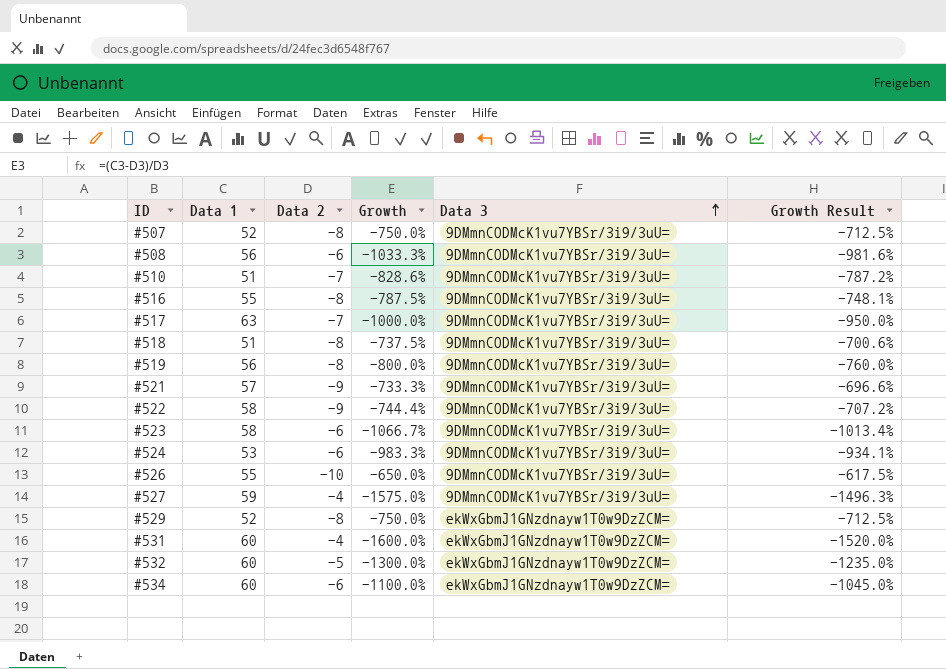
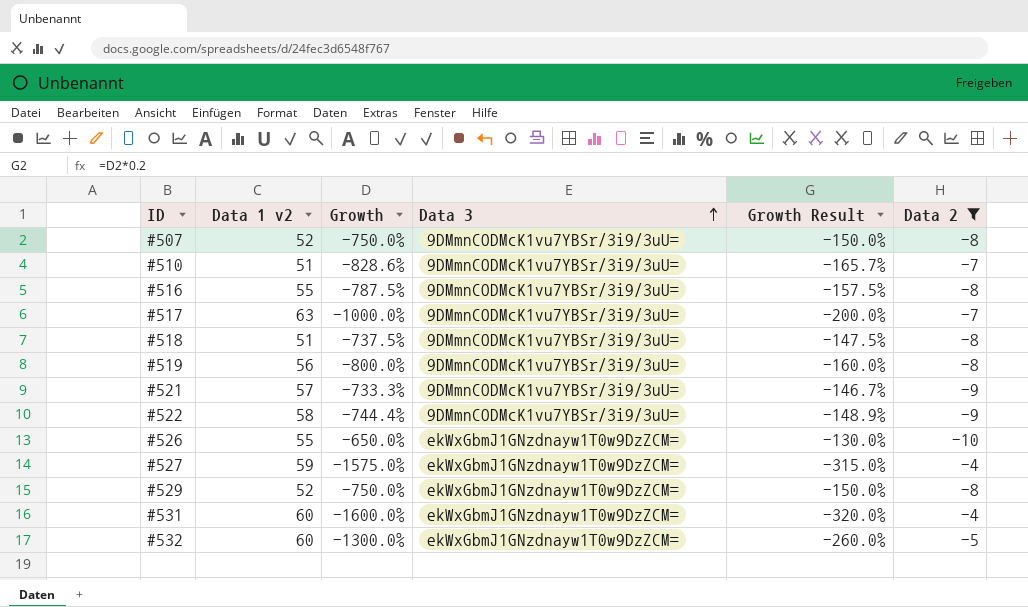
filter: none -> Data 2 != -6
column name: Data 1 -> Data 1 v2
column Growth Result | formula: [Growth] * 0.95 -> [Growth] * 0.2
column Data 2 | position: 3 -> 6
#526 | Data 3: 9DMmnCODMcK1vu7YBSr/3i9/3uU= -> ekWxGbmJ1GNzdnayw1T0w9DzZCM=
#527 | Data 3: 9DMmnCODMcK1vu7YBSr/3i9/3uU= -> ekWxGbmJ1GNzdnayw1T0w9DzZCM=

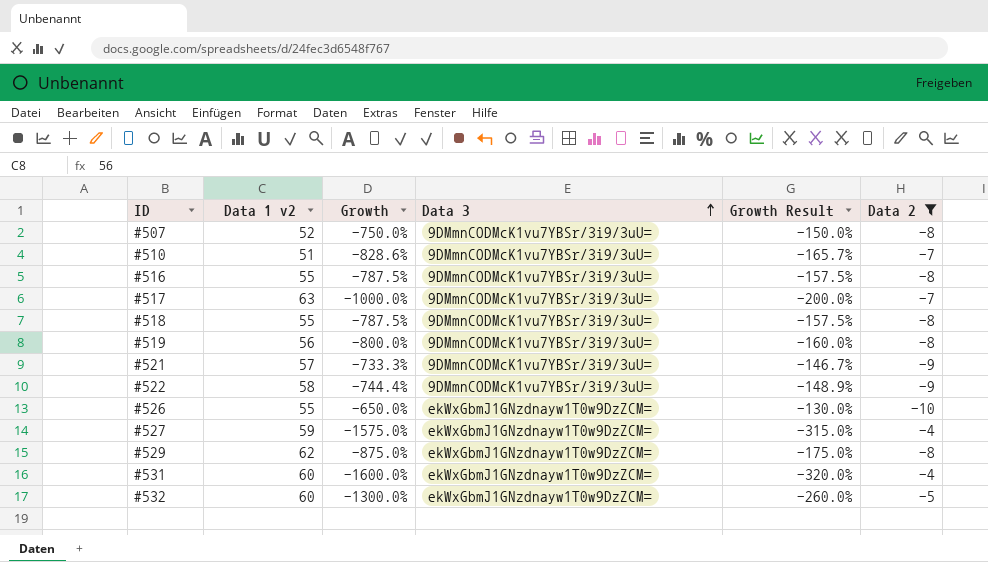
#518 | Data 1 v2: 51 -> 55
#518 | Growth: -737.5% -> -787.5%
#518 | Growth Result: -147.5% -> -157.5%
#529 | Data 1 v2: 52 -> 62
#529 | Growth: -750.0% -> -875.0%
#529 | Growth Result: -150.0% -> -175.0%

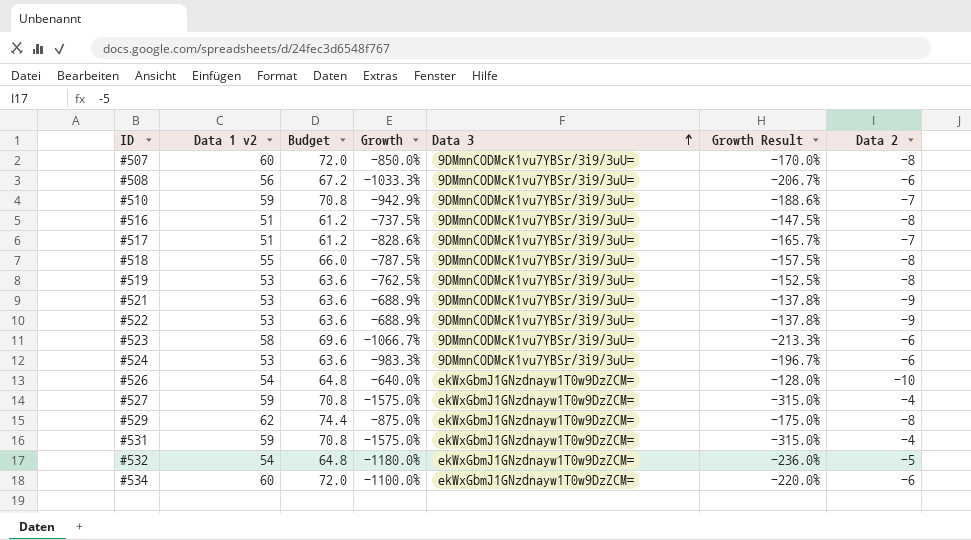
filter: Data 2 != -6 -> none
column Budget | formula: none -> [Data 1 v2] * 1.2
#507 | Data 1 v2: 52 -> 60
#507 | Growth: -750.0% -> -850.0%
#507 | Growth Result: -150.0% -> -170.0%
#510 | Data 1 v2: 51 -> 59
#510 | Growth: -828.6% -> -942.9%
#510 | Growth Result: -165.7% -> -188.6%
#516 | Data 1 v2: 55 -> 51
#516 | Growth: -787.5% -> -737.5%
#516 | Growth Result: -157.5% -> -147.5%
#517 | Data 1 v2: 63 -> 51
#517 | Growth: -1000.0% -> -828.6%
#517 | Growth Result: -200.0% -> -165.7%
#519 | Data 1 v2: 56 -> 53
#519 | Growth: -800.0% -> -762.5%
#519 | Growth Result: -160.0% -> -152.5%
#521 | Data 1 v2: 57 -> 53
#521 | Growth: -733.3% -> -688.9%
#521 | Growth Result: -146.7% -> -137.8%
#522 | Data 1 v2: 58 -> 53
#522 | Growth: -744.4% -> -688.9%
#522 | Growth Result: -148.9% -> -137.8%
#526 | Data 1 v2: 55 -> 54
#526 | Growth: -650.0% -> -640.0%
#526 | Growth Result: -130.0% -> -128.0%
#531 | Data 1 v2: 60 -> 59
#531 | Growth: -1600.0% -> -1575.0%
#531 | Growth Result: -320.0% -> -315.0%
#532 | Data 1 v2: 60 -> 54
#532 | Growth: -1300.0% -> -1180.0%
#532 | Growth Result: -260.0% -> -236.0%

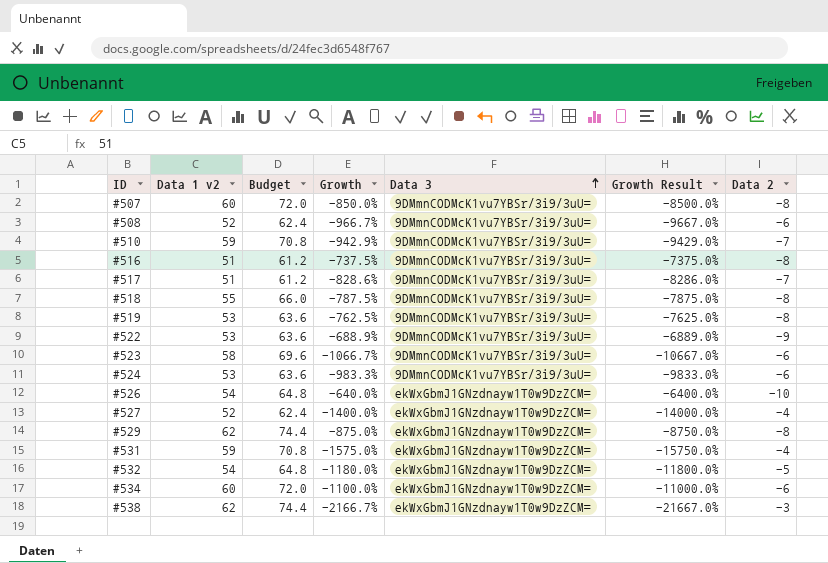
column Growth Result | formula: [Growth] * 0.2 -> [Growth] * 10
row #521: 53 | 63.6 | -688.9% | 9DMmnCODMcK1vu7YBSr/3i9/3uU= | -137.8% | -9 -> none
#508 | Data 1 v2: 56 -> 52
#508 | Budget: 67.2 -> 62.4
#508 | Growth: -1033.3% -> -966.7%
#527 | Data 1 v2: 59 -> 52
#527 | Budget: 70.8 -> 62.4
#527 | Growth: -1575.0% -> -1400.0%
row #538: none -> 62 | 74.4 | -2166.7% | ekWxGbmJ1GNzdnayw1T0w9DzZCM= | -21667.0% | -3

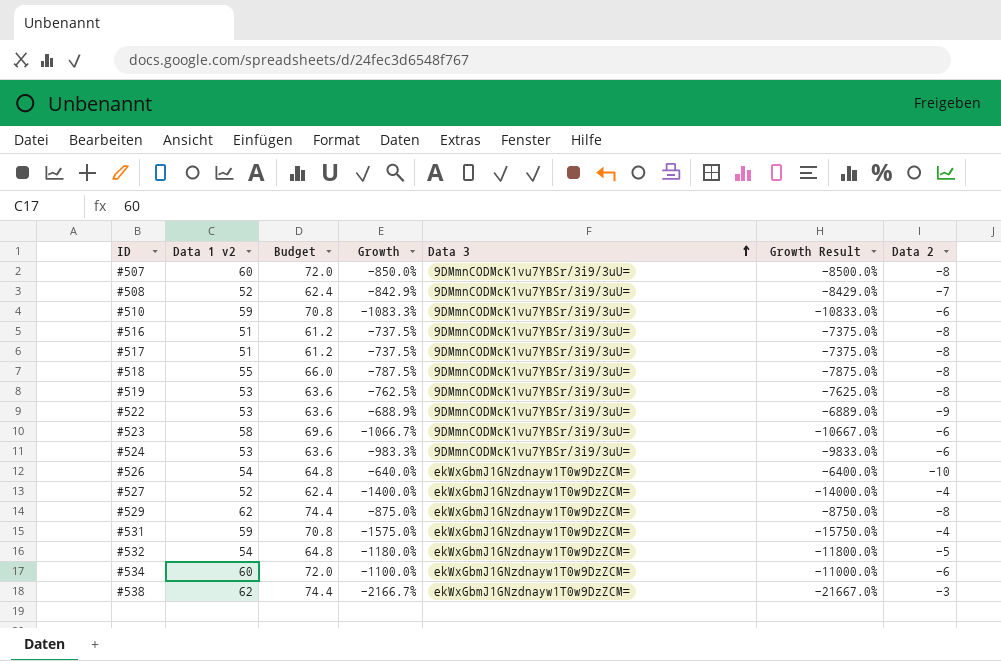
#508 | Growth: -966.7% -> -842.9%
#508 | Growth Result: -9667.0% -> -8429.0%
#508 | Data 2: -6 -> -7
#510 | Growth: -942.9% -> -1083.3%
#510 | Growth Result: -9429.0% -> -10833.0%
#510 | Data 2: -7 -> -6
#517 | Growth: -828.6% -> -737.5%
#517 | Growth Result: -8286.0% -> -7375.0%
#517 | Data 2: -7 -> -8

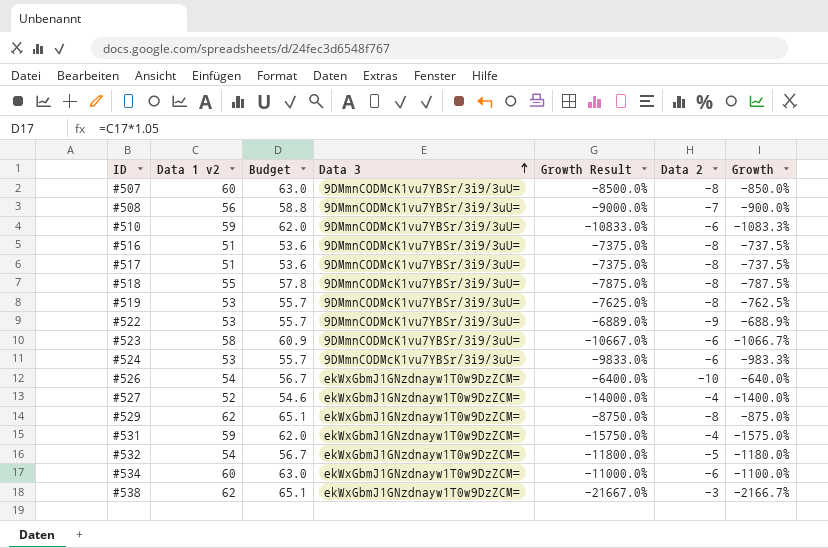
column Budget | formula: [Data 1 v2] * 1.2 -> [Data 1 v2] * 1.05
column Growth | position: 4 -> 7
#508 | Data 1 v2: 52 -> 56
#508 | Growth Result: -8429.0% -> -9000.0%
#508 | Growth: -842.9% -> -900.0%

